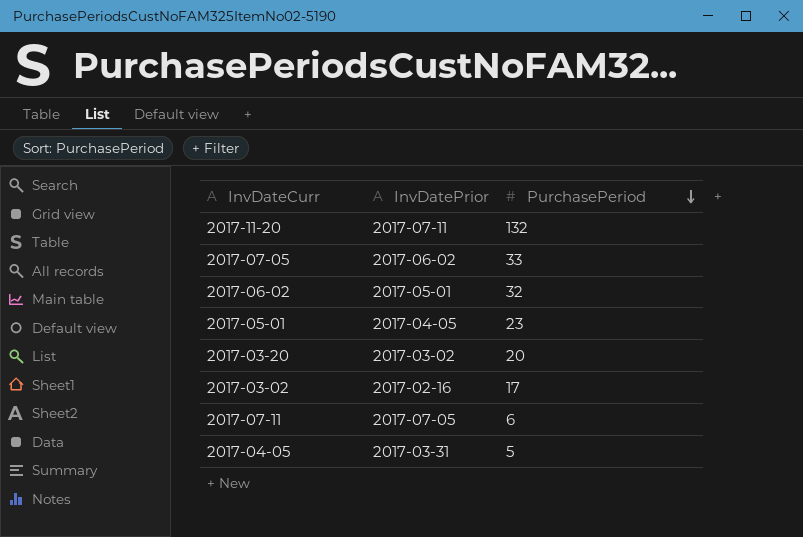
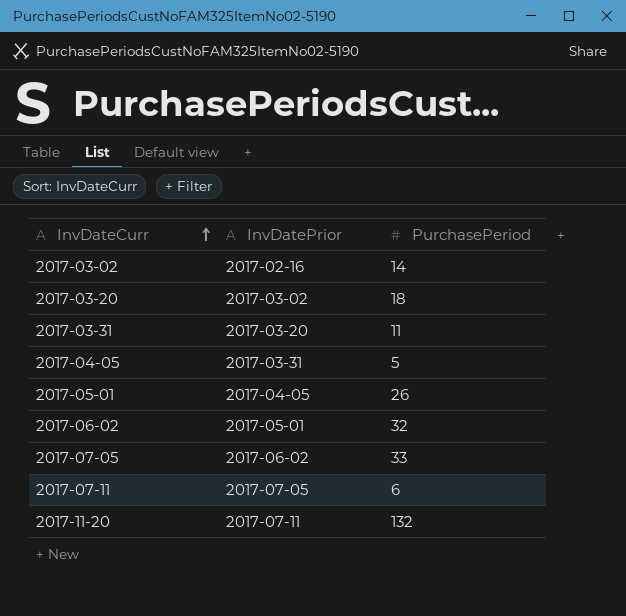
row order: PurchasePeriod descending -> InvDateCurr ascending
2017-03-02 | PurchasePeriod: 17 -> 14
2017-03-20 | PurchasePeriod: 20 -> 18
row 2017-03-31: none -> 2017-03-20 | 11
2017-05-01 | PurchasePeriod: 23 -> 26

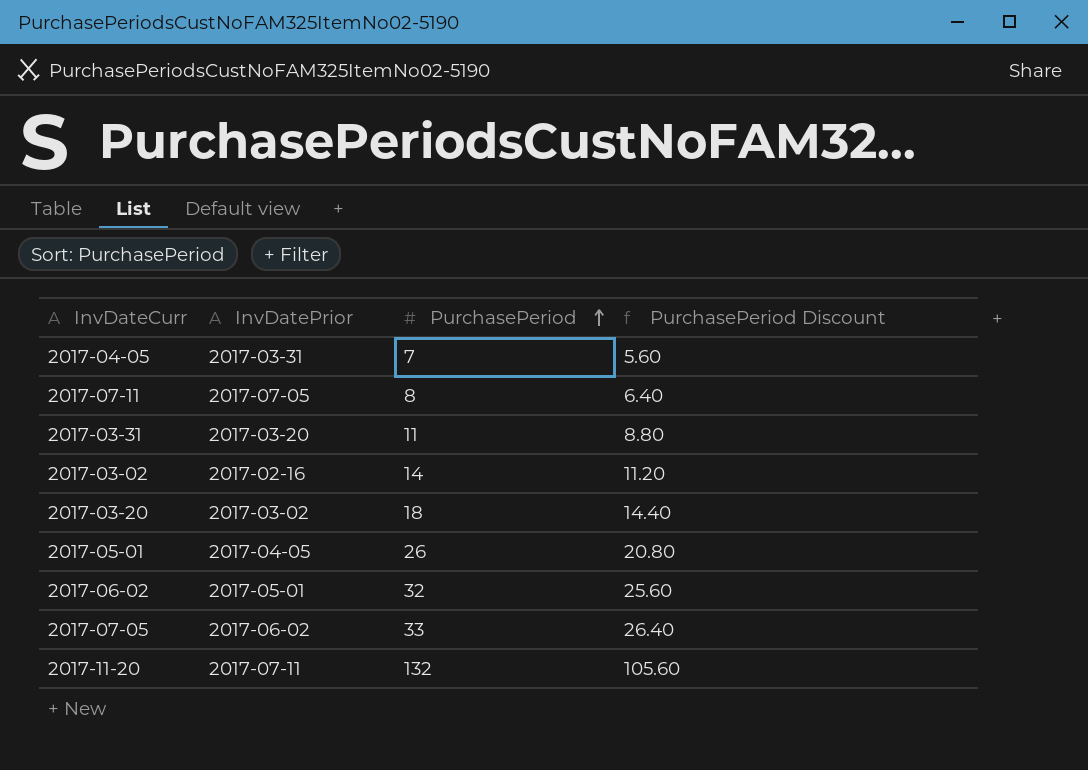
row order: InvDateCurr ascending -> PurchasePeriod ascending
column PurchasePeriod Discount | formula: none -> [PurchasePeriod] * 0.8
2017-04-05 | PurchasePeriod: 5 -> 7
2017-07-11 | PurchasePeriod: 6 -> 8

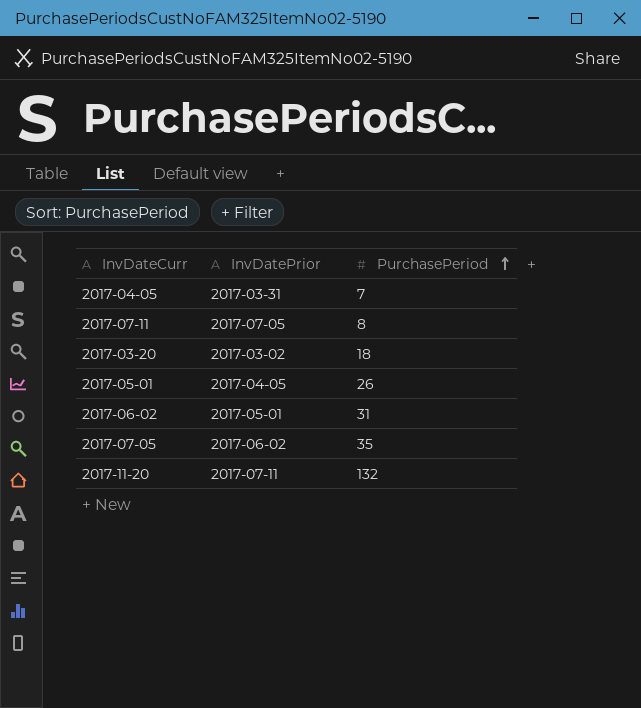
column PurchasePeriod Discount | formula: [PurchasePeriod] * 0.8 -> none
row 2017-03-31: 2017-03-20 | 11 | 8.80 -> none
row 2017-03-02: 2017-02-16 | 14 | 11.20 -> none
2017-06-02 | PurchasePeriod: 32 -> 31
2017-07-05 | PurchasePeriod: 33 -> 35

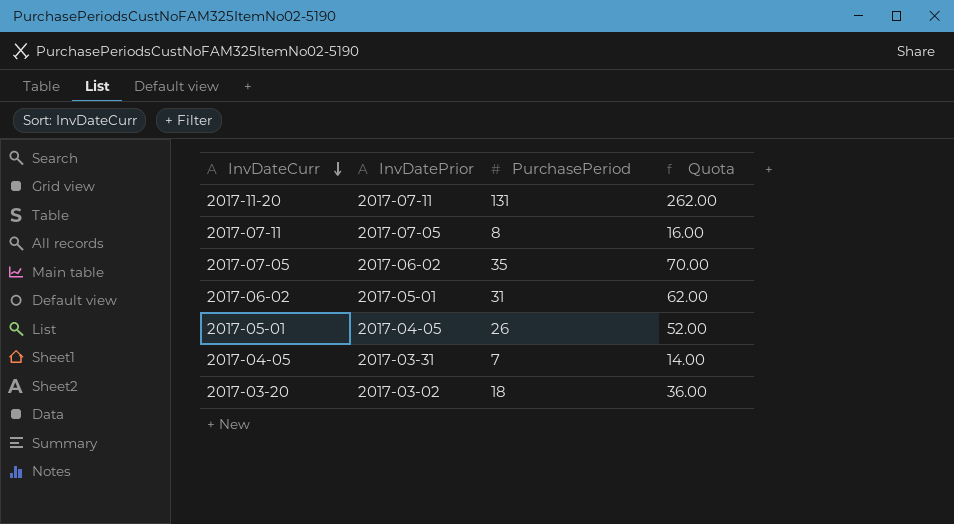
row order: PurchasePeriod ascending -> InvDateCurr descending
column Quota | formula: none -> [PurchasePeriod] * 2
2017-11-20 | PurchasePeriod: 132 -> 131

